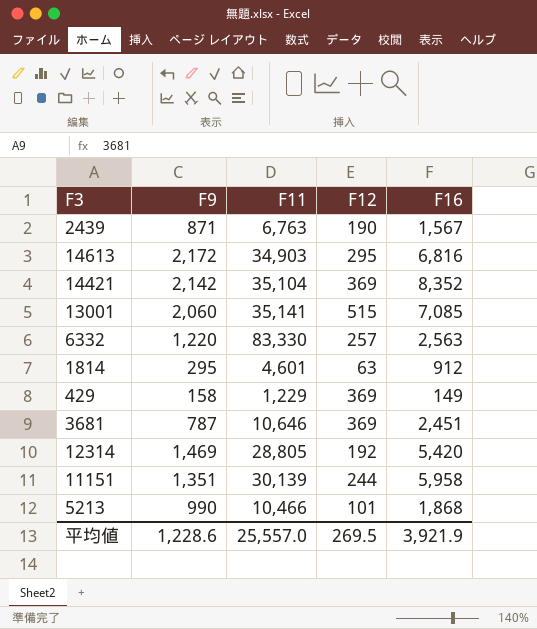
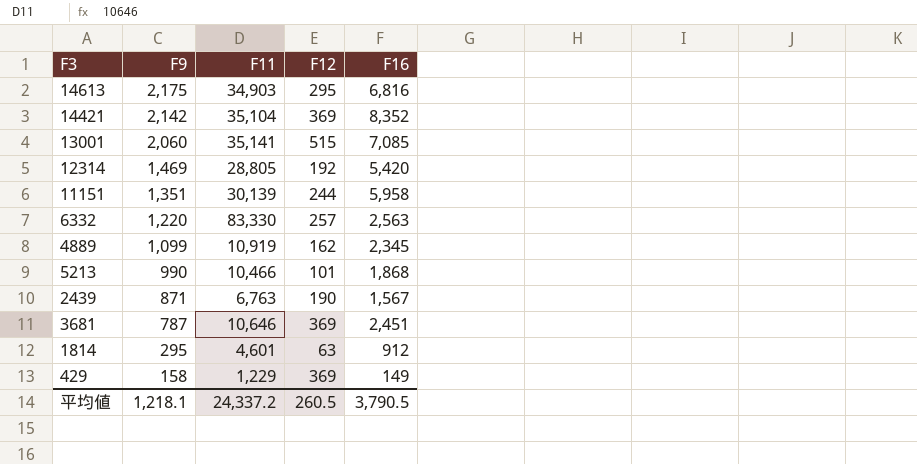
row order: none -> F9 descending
14613 | F9: 2,172 -> 2,175
row 4889: none -> 1,099 | 10,919 | 162 | 2,345
平均値 | F9: 1,228.6 -> 1,218.1
平均値 | F11: 25,557.0 -> 24,337.2
平均値 | F12: 269.5 -> 260.5
平均値 | F16: 3,921.9 -> 3,790.5

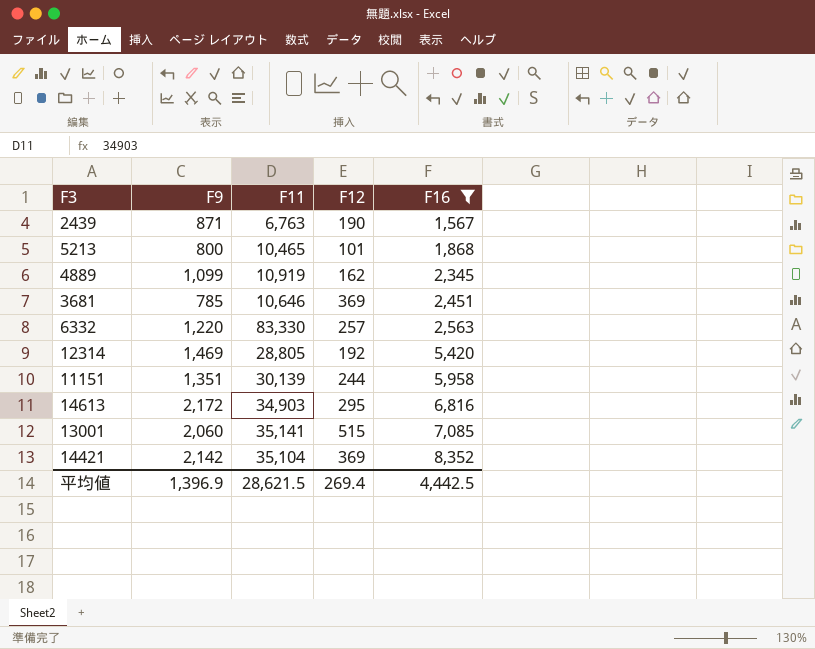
filter: none -> F16 >= 1,567
row order: F9 descending -> F16 ascending
5213 | F9: 990 -> 800
5213 | F11: 10,466 -> 10,465
3681 | F9: 787 -> 785
14613 | F9: 2,175 -> 2,172
平均値 | F9: 1,218.1 -> 1,396.9
平均値 | F11: 24,337.2 -> 28,621.5
平均値 | F12: 260.5 -> 269.4
平均値 | F16: 3,790.5 -> 4,442.5

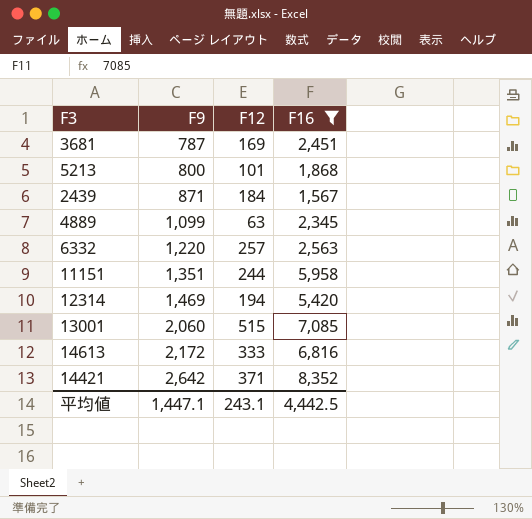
row order: F16 ascending -> F9 ascending
column F11 | position: 3 -> none
3681 | F9: 785 -> 787
3681 | F12: 369 -> 169
2439 | F12: 190 -> 184
4889 | F12: 162 -> 63
12314 | F12: 192 -> 194
14613 | F12: 295 -> 333
14421 | F9: 2,142 -> 2,642
14421 | F12: 369 -> 371
平均値 | F9: 1,396.9 -> 1,447.1
平均値 | F12: 269.4 -> 243.1

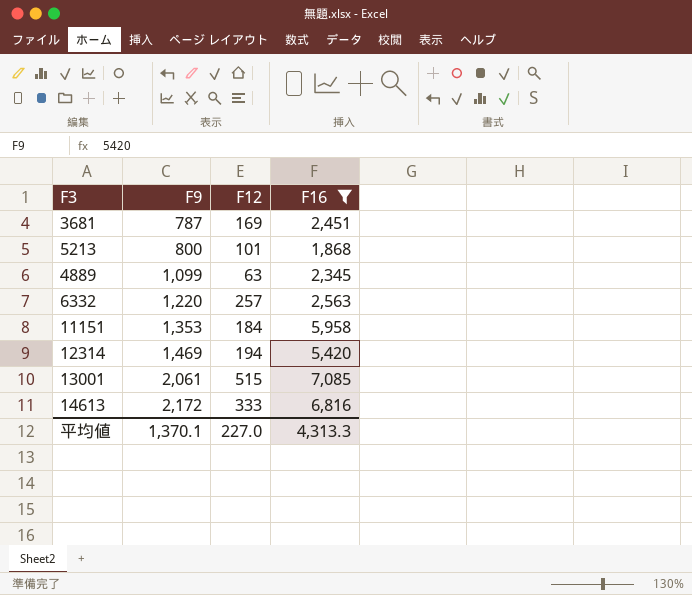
row 2439: 871 | 184 | 1,567 -> none
row 14421: 2,642 | 371 | 8,352 -> none
11151 | F9: 1,351 -> 1,353
11151 | F12: 244 -> 184
13001 | F9: 2,060 -> 2,061
平均値 | F9: 1,447.1 -> 1,370.1
平均値 | F12: 243.1 -> 227.0
平均値 | F16: 4,442.5 -> 4,313.3

